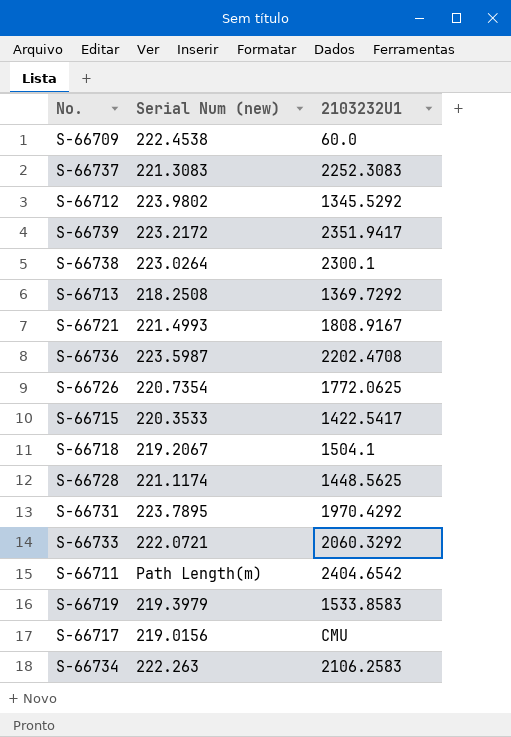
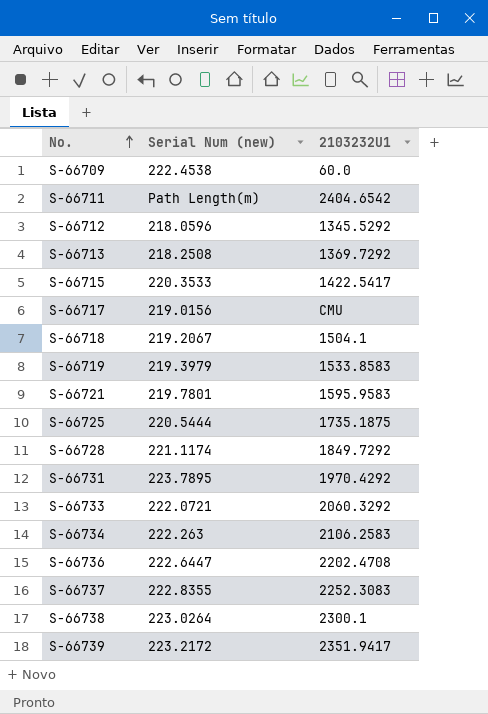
row order: none -> No. ascending
row S-66726: 220.7354 | 1772.0625 -> none
S-66712 | Serial Num (new): 223.9802 -> 218.0596
S-66721 | Serial Num (new): 221.4993 -> 219.7801
S-66721 | 2103232U1: 1808.9167 -> 1595.9583
row S-66725: none -> 220.5444 | 1735.1875
S-66728 | 2103232U1: 1448.5625 -> 1849.7292
S-66736 | Serial Num (new): 223.5987 -> 222.6447
S-66737 | Serial Num (new): 221.3083 -> 222.8355

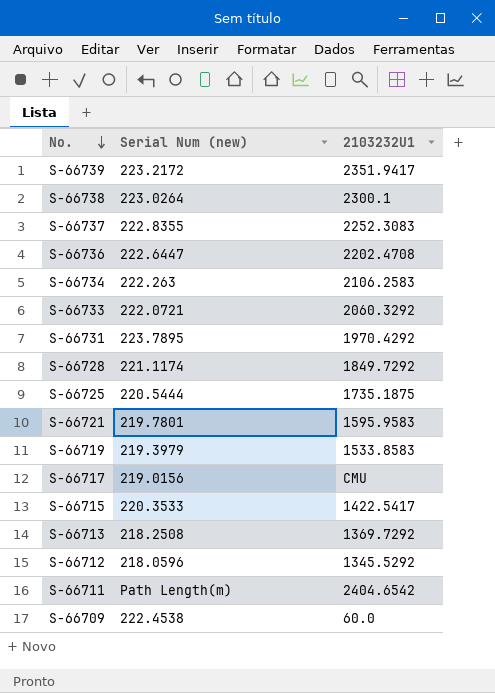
row order: No. ascending -> No. descending
row S-66718: 219.2067 | 1504.1 -> none

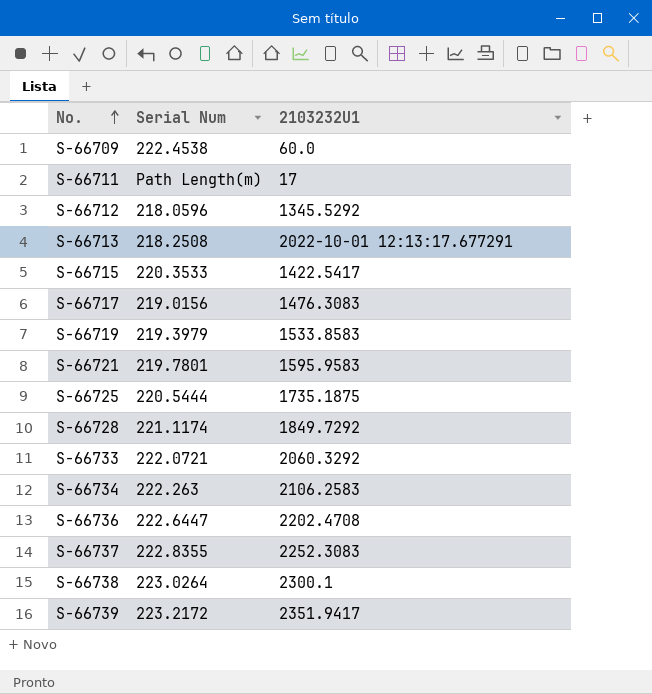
row order: No. descending -> No. ascending
column name: Serial Num (new) -> Serial Num
row S-66731: 223.7895 | 1970.4292 -> none
S-66711 | 2103232U1: 2404.6542 -> 17
S-66713 | 2103232U1: 1369.7292 -> 2022-10-01 12:13:17.677291
S-66717 | 2103232U1: CMU -> 1476.3083

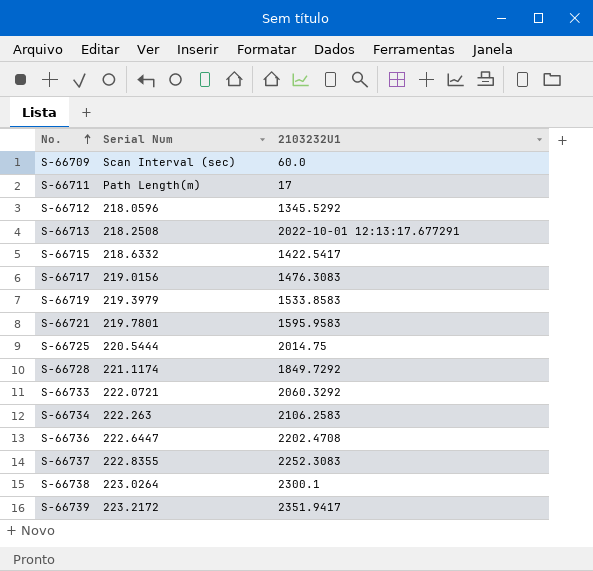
S-66709 | Serial Num: 222.4538 -> Scan Interval (sec)
S-66715 | Serial Num: 220.3533 -> 218.6332
S-66725 | 2103232U1: 1735.1875 -> 2014.75

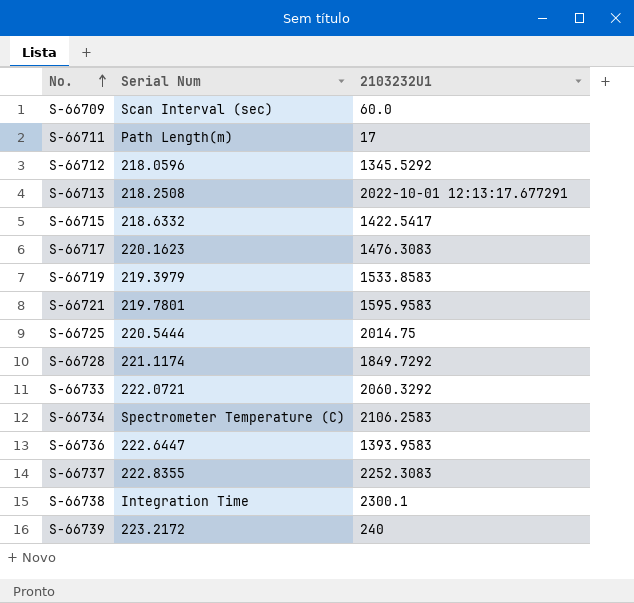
S-66717 | Serial Num: 219.0156 -> 220.1623
S-66734 | Serial Num: 222.263 -> Spectrometer Temperature (C)
S-66736 | 2103232U1: 2202.4708 -> 1393.9583
S-66738 | Serial Num: 223.0264 -> Integration Time
S-66739 | 2103232U1: 2351.9417 -> 240

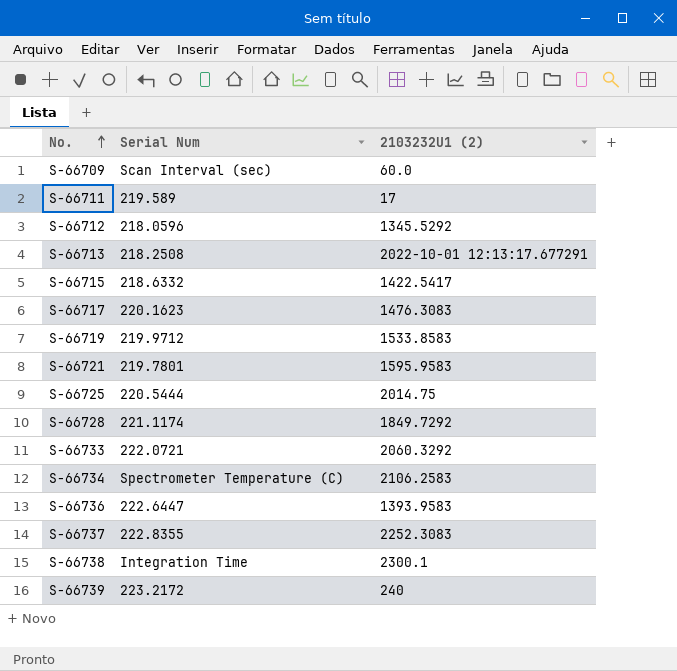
column name: 2103232U1 -> 2103232U1 (2)
S-66711 | Serial Num: Path Length(m) -> 219.589
S-66719 | Serial Num: 219.3979 -> 219.9712

